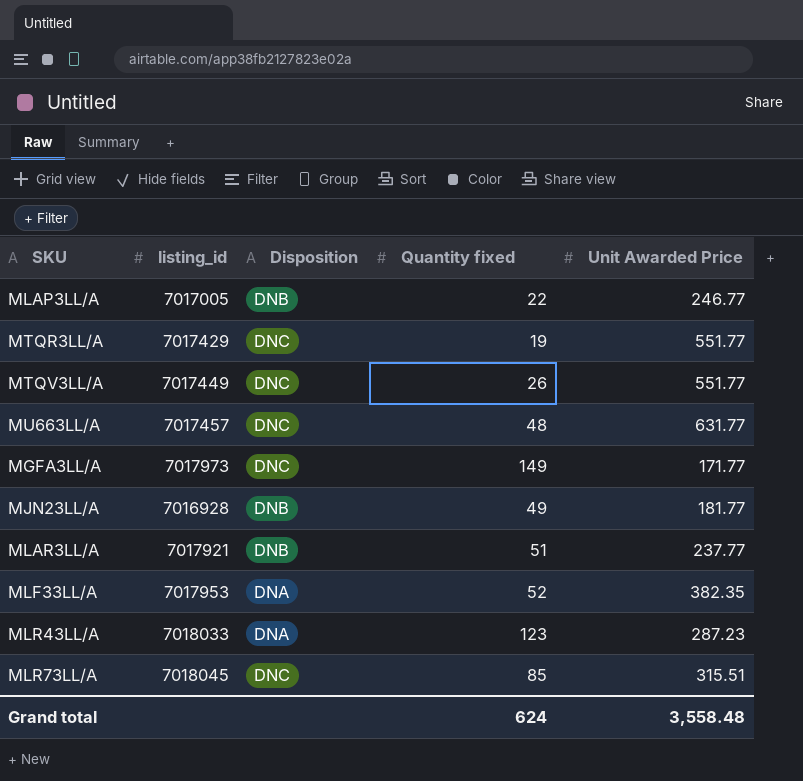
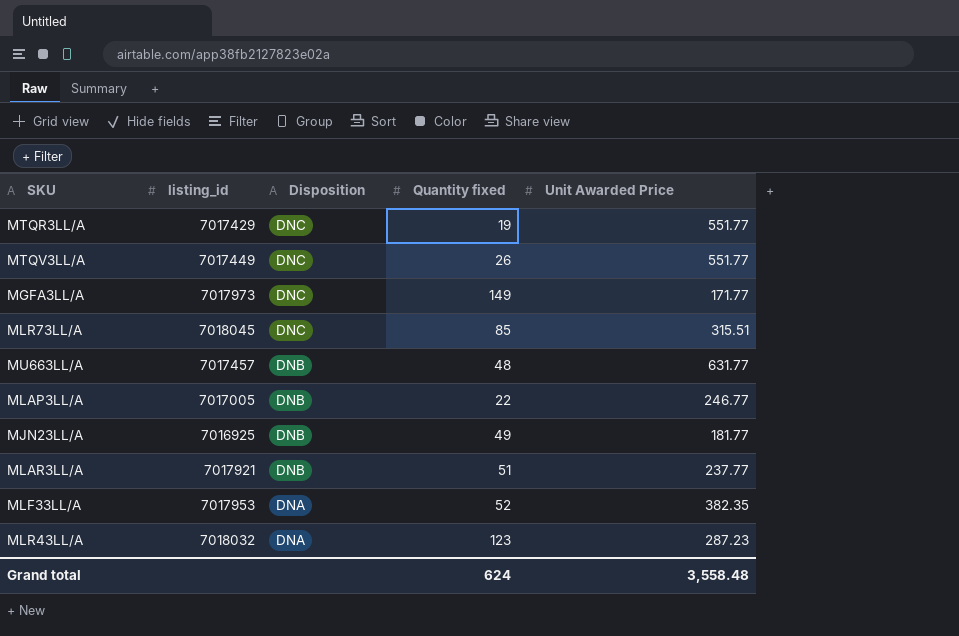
row order: none -> Disposition descending
MU663LL/A | Disposition: DNC -> DNB
MJN23LL/A | listing_id: 7016928 -> 7016925
MLR43LL/A | listing_id: 7018033 -> 7018032

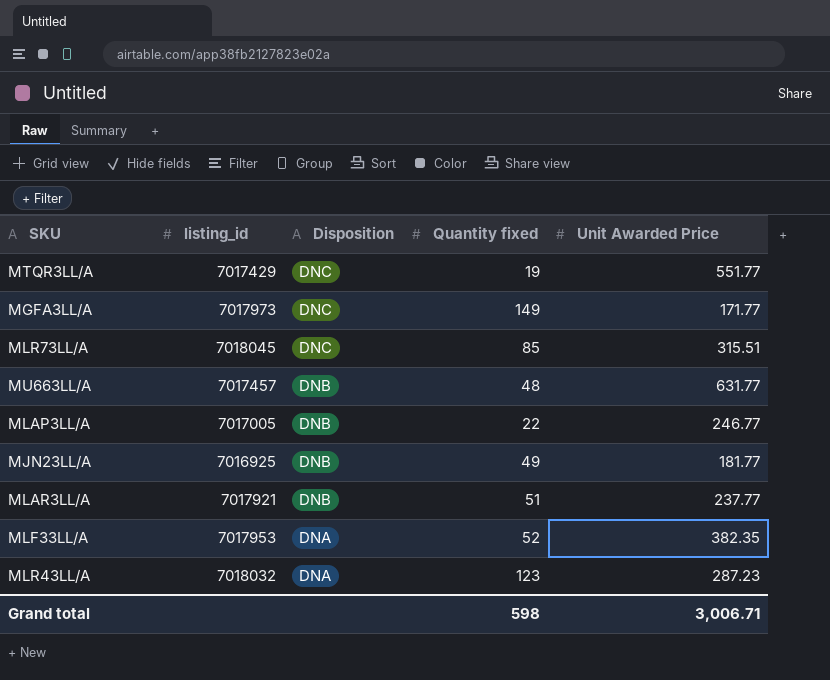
row MTQV3LL/A: 7017449 | DNC | 26 | 551.77 -> none
Grand total | Quantity fixed: 624 -> 598
Grand total | Unit Awarded Price: 3,558.48 -> 3,006.71

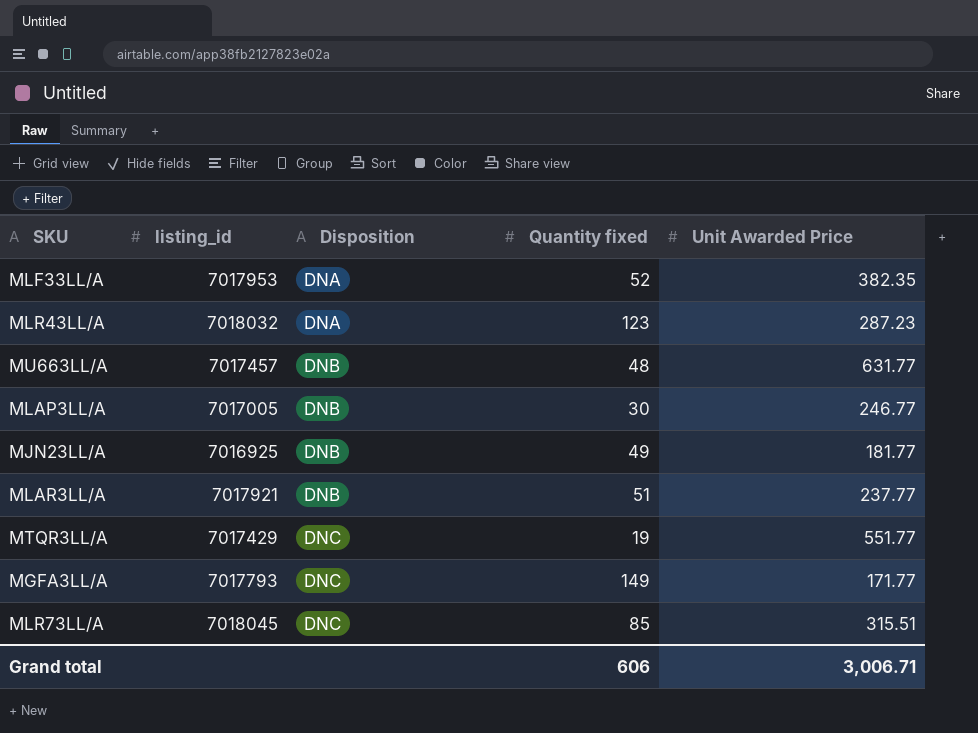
row order: Disposition descending -> Disposition ascending
MLAP3LL/A | Quantity fixed: 22 -> 30
MGFA3LL/A | listing_id: 7017973 -> 7017793
Grand total | Quantity fixed: 598 -> 606

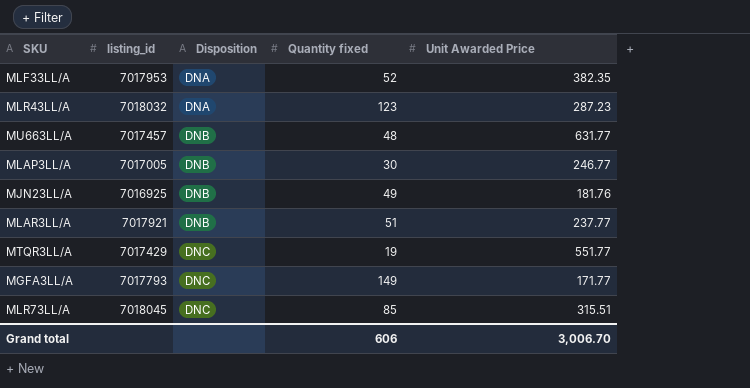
MJN23LL/A | Unit Awarded Price: 181.77 -> 181.76
Grand total | Unit Awarded Price: 3,006.71 -> 3,006.70

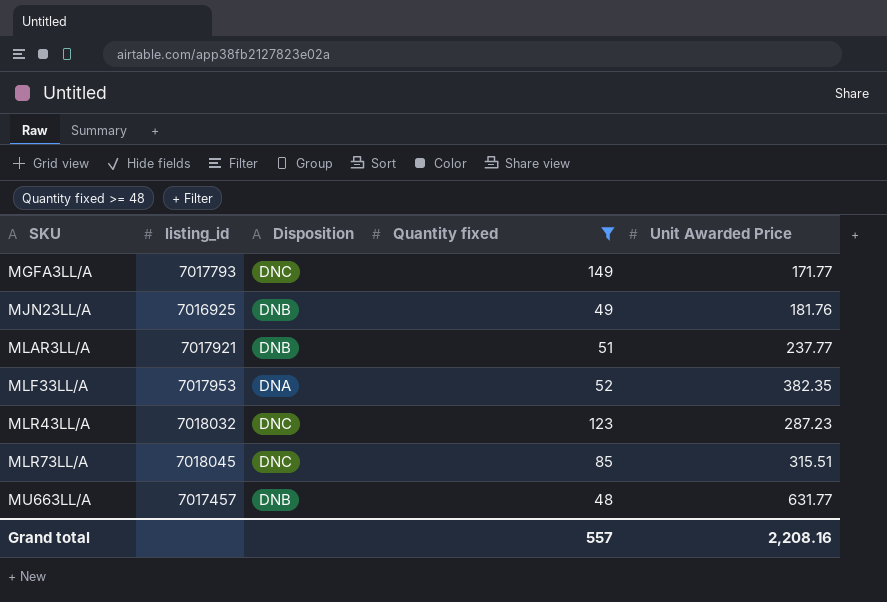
filter: none -> Quantity fixed >= 48
row order: Disposition ascending -> SKU ascending
MLR43LL/A | Disposition: DNA -> DNC
Grand total | Quantity fixed: 606 -> 557
Grand total | Unit Awarded Price: 3,006.70 -> 2,208.16

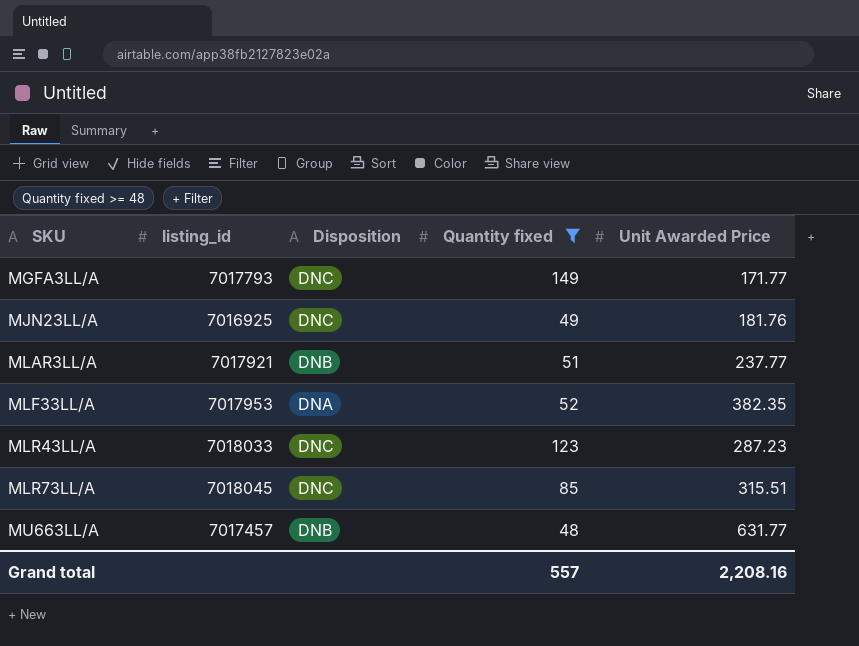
MJN23LL/A | Disposition: DNB -> DNC
MLR43LL/A | listing_id: 7018032 -> 7018033

